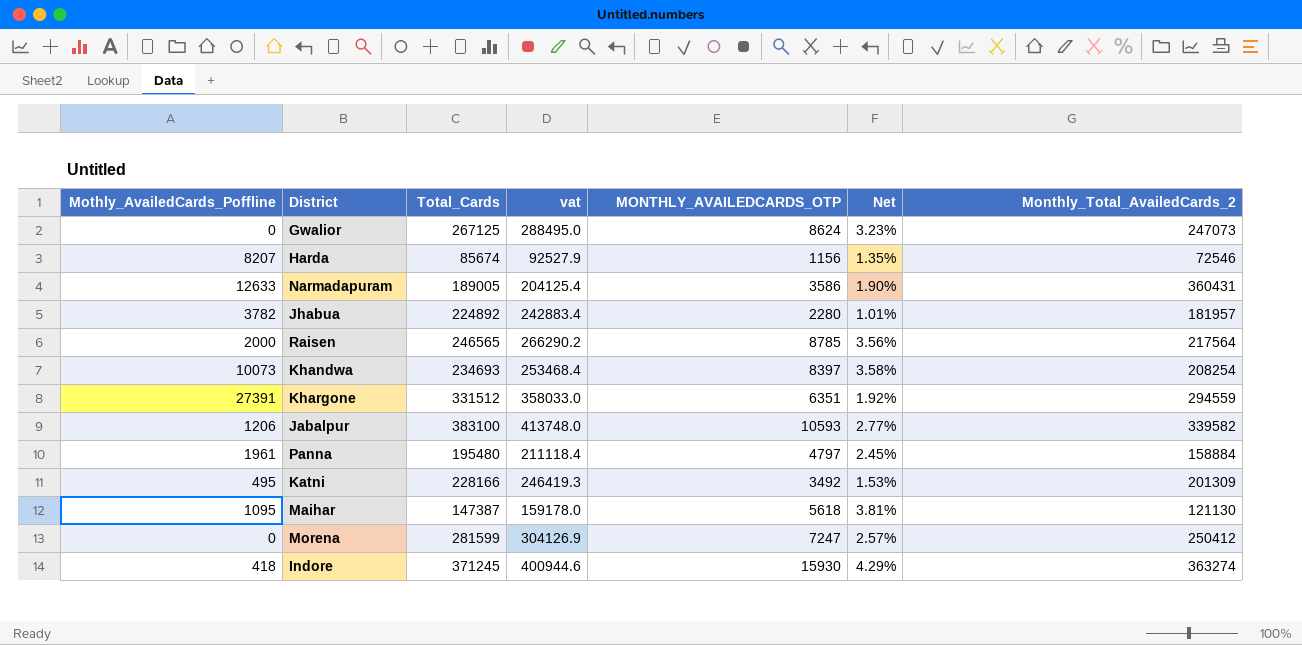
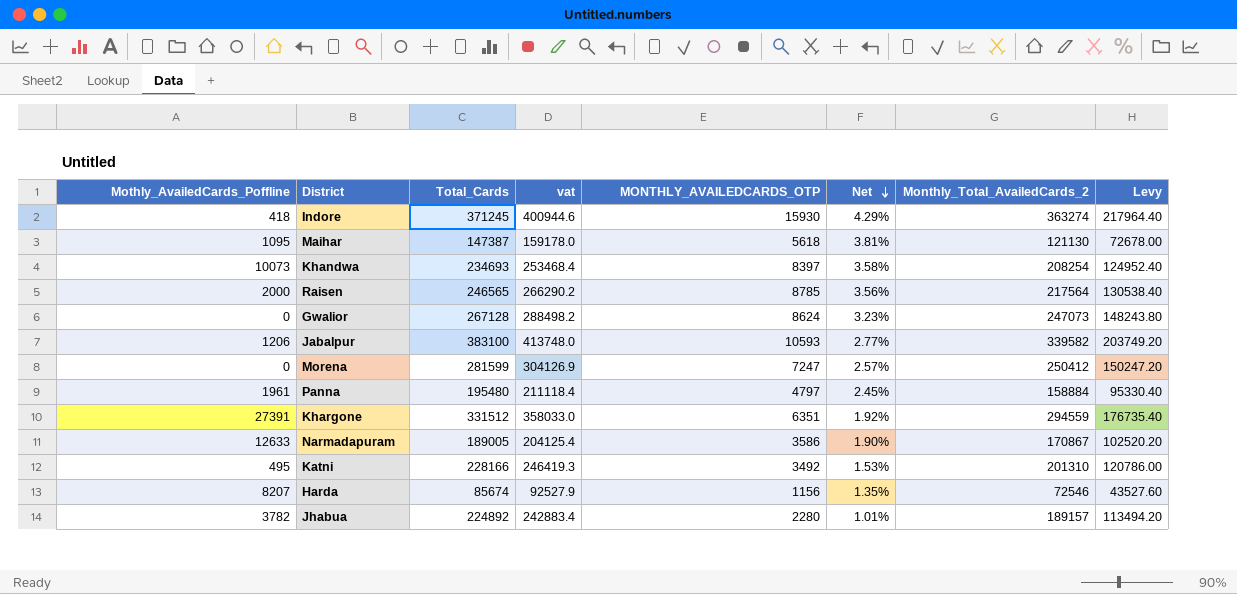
row order: none -> Net descending
column Levy | formula: none -> [Monthly_Total_AvailedCards_2] * 0.6
Gwalior | Total_Cards: 267125 -> 267128
Gwalior | vat: 288495.0 -> 288498.2
Narmadapuram | Monthly_Total_AvailedCards_2: 360431 -> 170867
Katni | Monthly_Total_AvailedCards_2: 201309 -> 201310
Jhabua | Monthly_Total_AvailedCards_2: 181957 -> 189157

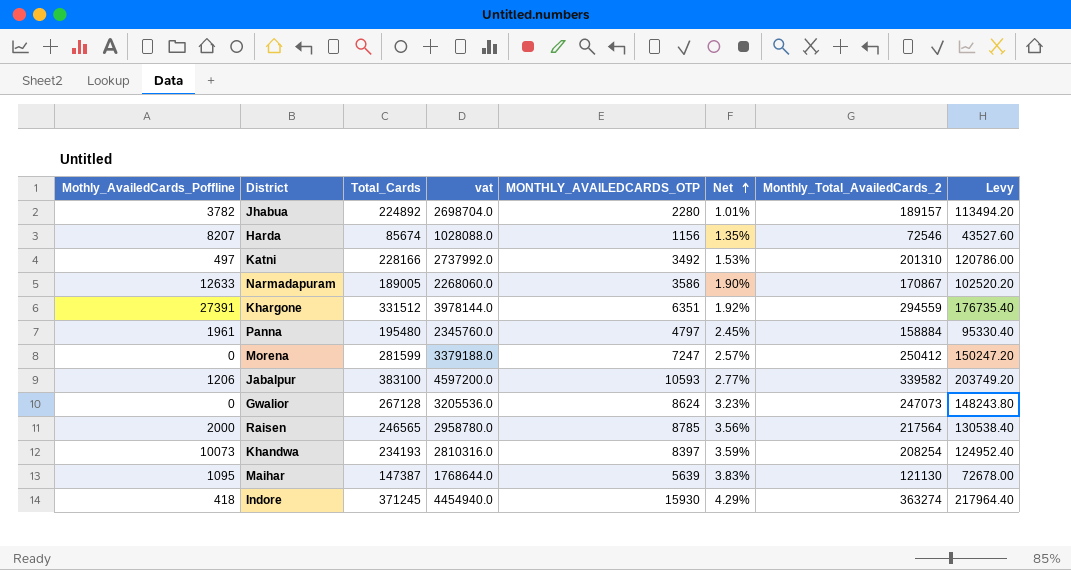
row order: Net descending -> Net ascending
column vat | formula: [Total_Cards] * 1.08 -> [Total_Cards] * 12
Katni | Mothly_AvailedCards_Poffline: 495 -> 497
Khandwa | Total_Cards: 234693 -> 234193
Khandwa | Net: 3.58% -> 3.59%
Maihar | MONTHLY_AVAILEDCARDS_OTP: 5618 -> 5639
Maihar | Net: 3.81% -> 3.83%

